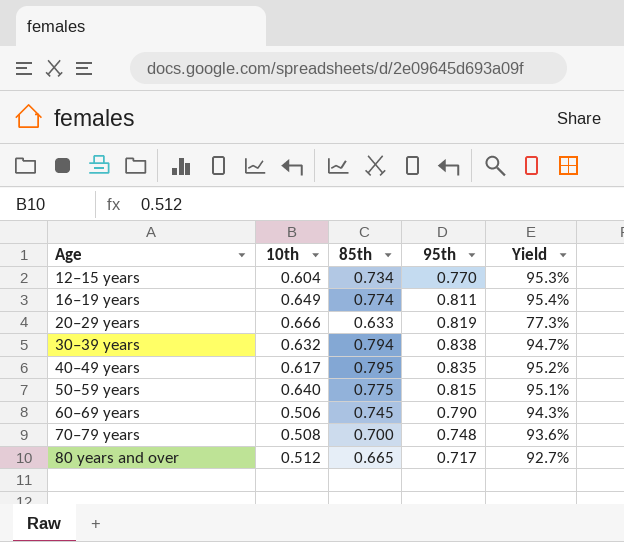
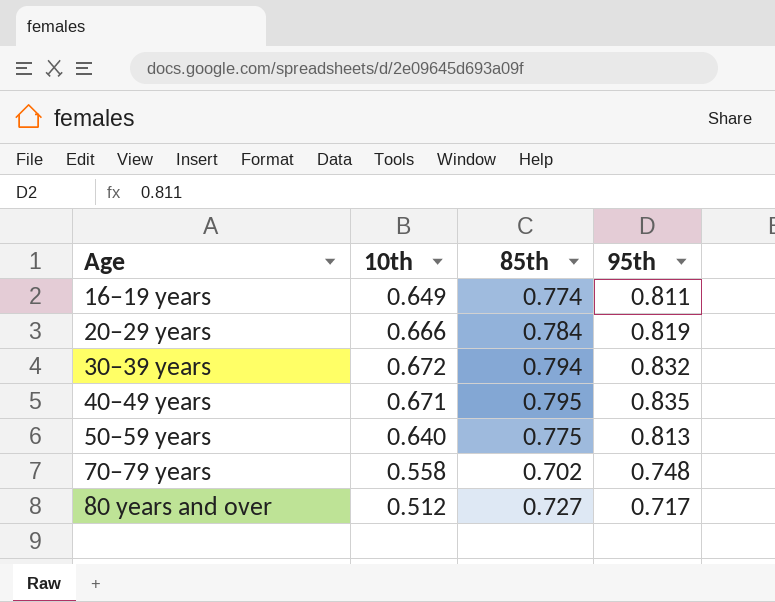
column Yield | formula: [85th] / [95th] -> none
row 12–15 years: 0.604 | 0.734 | 0.770 | 95.3% -> none
row 60–69 years: 0.506 | 0.745 | 0.790 | 94.3% -> none
20–29 years | 85th: 0.633 -> 0.784
30–39 years | 10th: 0.632 -> 0.672
30–39 years | 95th: 0.838 -> 0.832
40–49 years | 10th: 0.617 -> 0.671
50–59 years | 95th: 0.815 -> 0.813
70–79 years | 10th: 0.508 -> 0.558
70–79 years | 85th: 0.700 -> 0.702
80 years and over | 85th: 0.665 -> 0.727

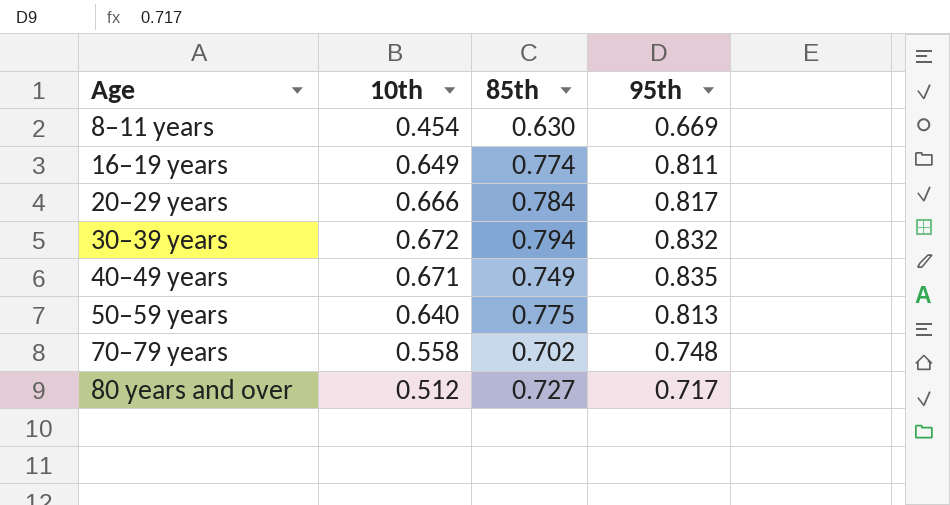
row 8–11 years: none -> 0.454 | 0.630 | 0.669
20–29 years | 95th: 0.819 -> 0.817
40–49 years | 85th: 0.795 -> 0.749

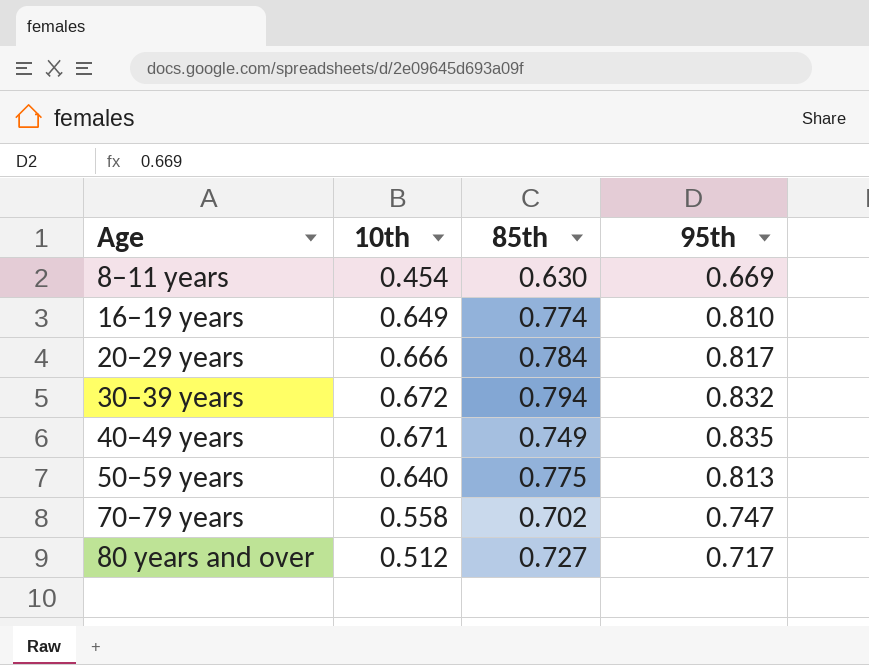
16–19 years | 95th: 0.811 -> 0.810
70–79 years | 95th: 0.748 -> 0.747

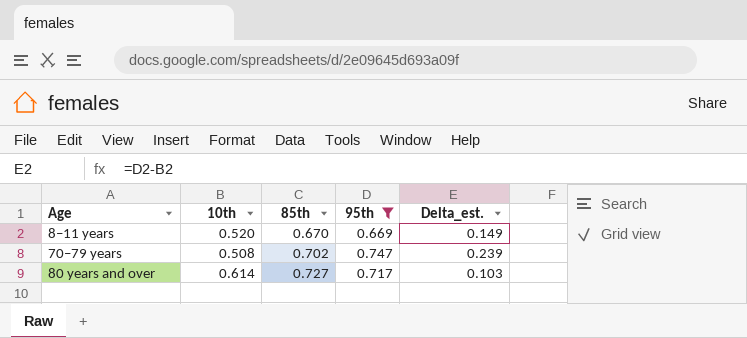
filter: none -> 95th <= 0.747
column Delta_est. | formula: none -> [95th] - [10th]
8–11 years | 10th: 0.454 -> 0.520
8–11 years | 85th: 0.630 -> 0.670
70–79 years | 10th: 0.558 -> 0.508
80 years and over | 10th: 0.512 -> 0.614

